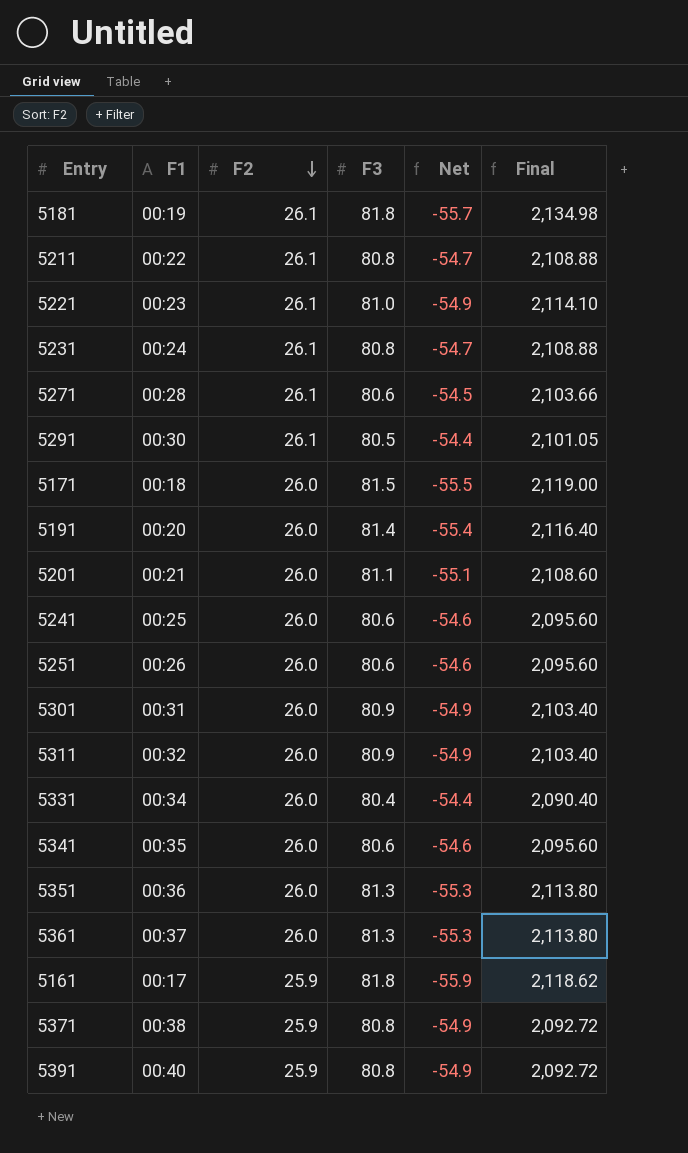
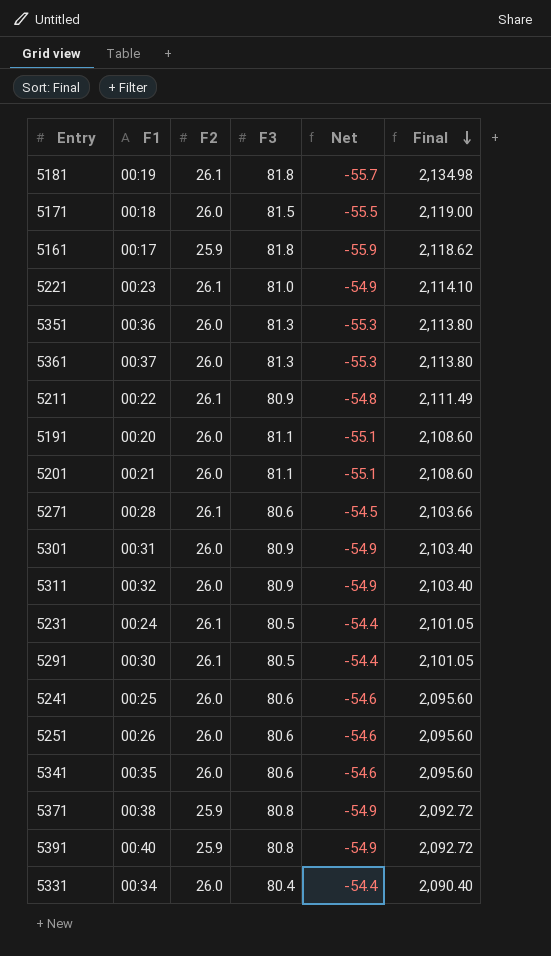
row order: F2 descending -> Final descending
5211 | F3: 80.8 -> 80.9
5211 | Net: -54.7 -> -54.8
5211 | Final: 2,108.88 -> 2,111.49
5191 | F3: 81.4 -> 81.1
5191 | Net: -55.4 -> -55.1
5191 | Final: 2,116.40 -> 2,108.60
5231 | F3: 80.8 -> 80.5
5231 | Net: -54.7 -> -54.4
5231 | Final: 2,108.88 -> 2,101.05

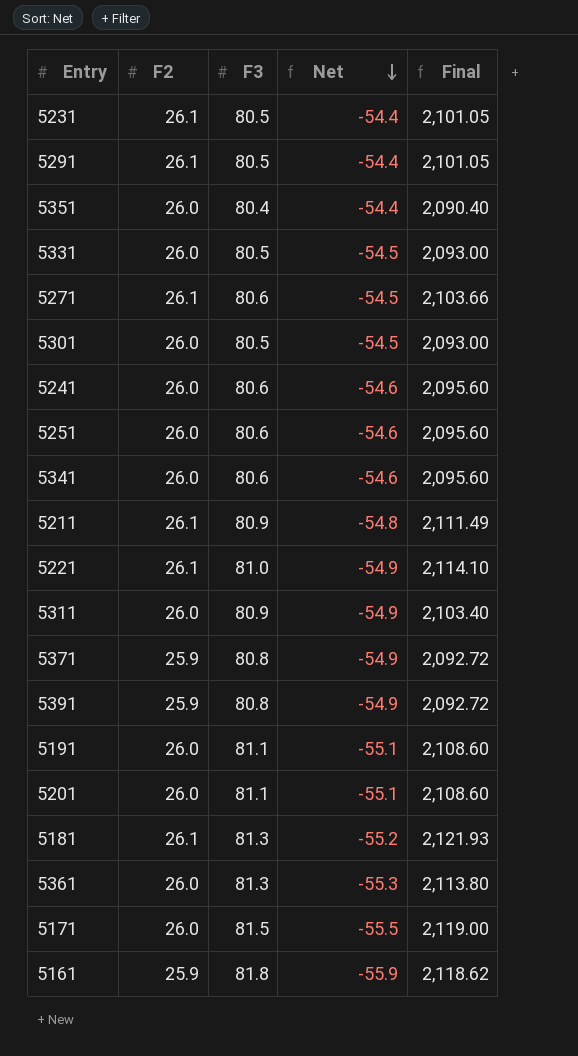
row order: Final descending -> Net descending
column F1 | position: 2 -> none
5351 | F3: 81.3 -> 80.4
5351 | Net: -55.3 -> -54.4
5351 | Final: 2,113.80 -> 2,090.40
5331 | F3: 80.4 -> 80.5
5331 | Net: -54.4 -> -54.5
5331 | Final: 2,090.40 -> 2,093.00
5301 | F3: 80.9 -> 80.5
5301 | Net: -54.9 -> -54.5
5301 | Final: 2,103.40 -> 2,093.00
5181 | F3: 81.8 -> 81.3
5181 | Net: -55.7 -> -55.2
5181 | Final: 2,134.98 -> 2,121.93

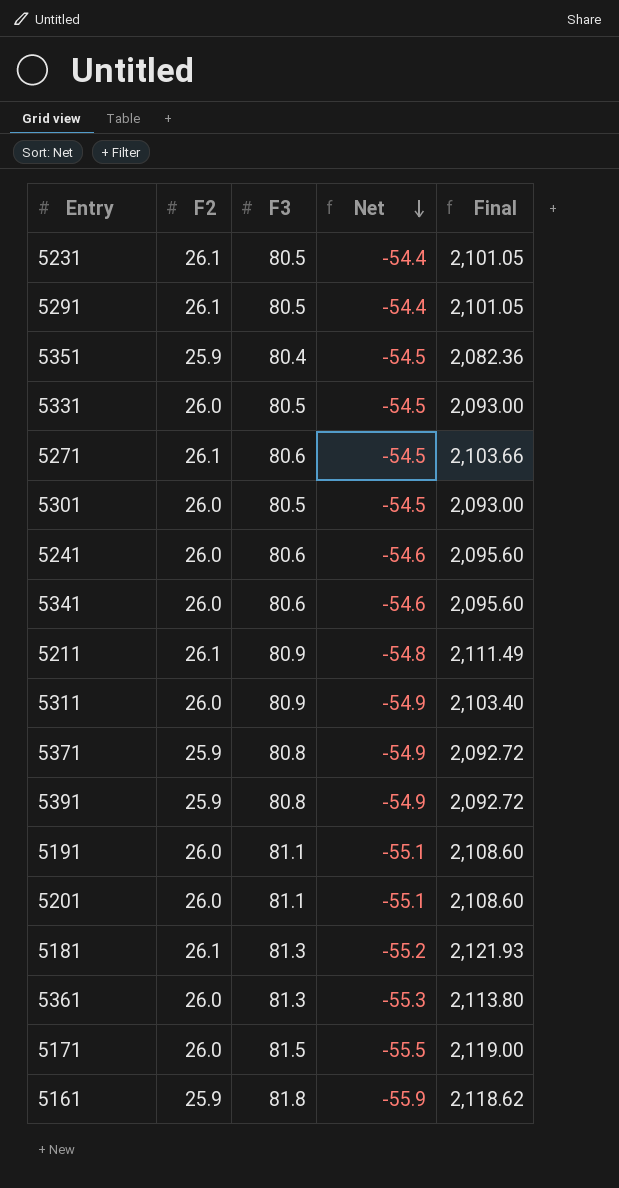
row 5251: 26.0 | 80.6 | -54.6 | 2,095.60 -> none
row 5221: 26.1 | 81.0 | -54.9 | 2,114.10 -> none
5351 | F2: 26.0 -> 25.9
5351 | Net: -54.4 -> -54.5
5351 | Final: 2,090.40 -> 2,082.36

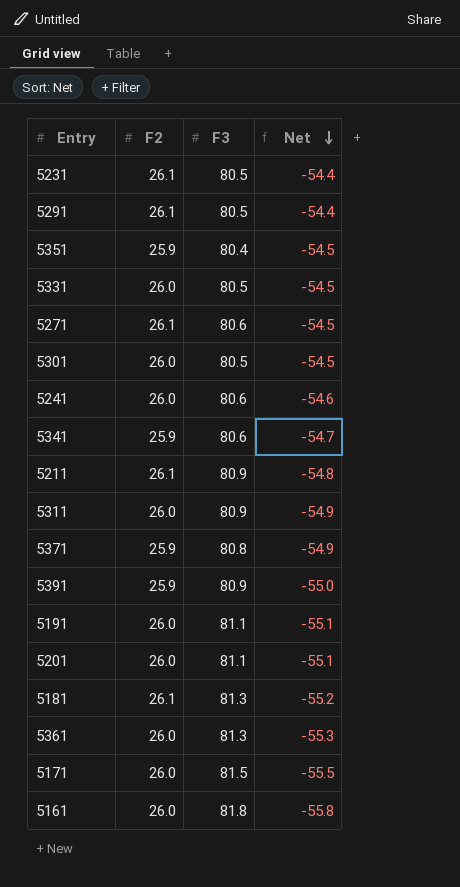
column Final | formula: [F2] * [F3] -> none
5341 | F2: 26.0 -> 25.9
5341 | Net: -54.6 -> -54.7
5391 | F3: 80.8 -> 80.9
5391 | Net: -54.9 -> -55.0
5161 | F2: 25.9 -> 26.0
5161 | Net: -55.9 -> -55.8

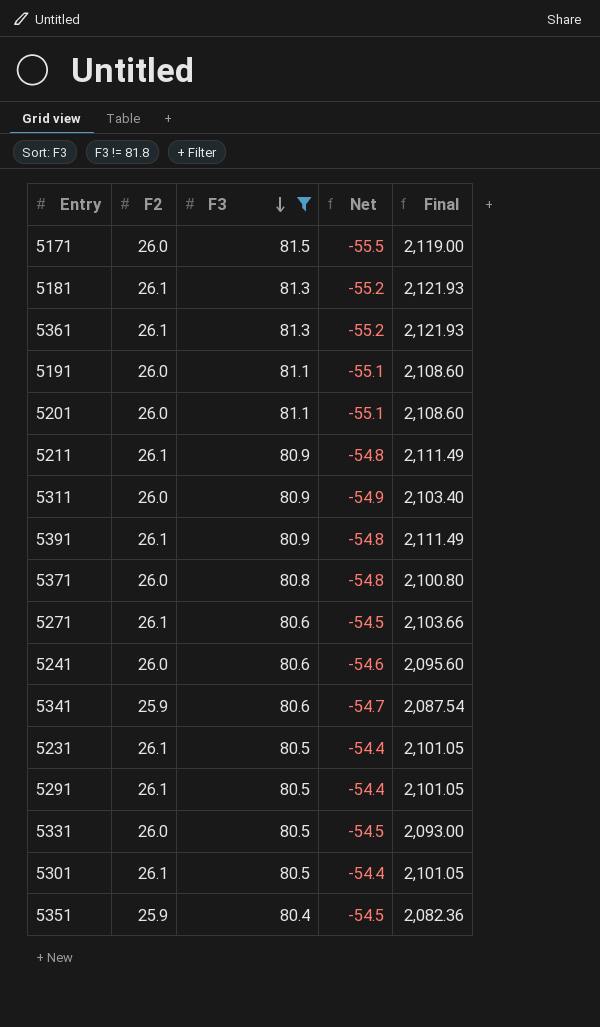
filter: none -> F3 != 81.8
row order: Net descending -> F3 descending
column Final | formula: none -> [F2] * [F3]
5361 | F2: 26.0 -> 26.1
5361 | Net: -55.3 -> -55.2
5391 | F2: 25.9 -> 26.1
5391 | Net: -55.0 -> -54.8
5371 | F2: 25.9 -> 26.0
5371 | Net: -54.9 -> -54.8
5301 | F2: 26.0 -> 26.1
5301 | Net: -54.5 -> -54.4

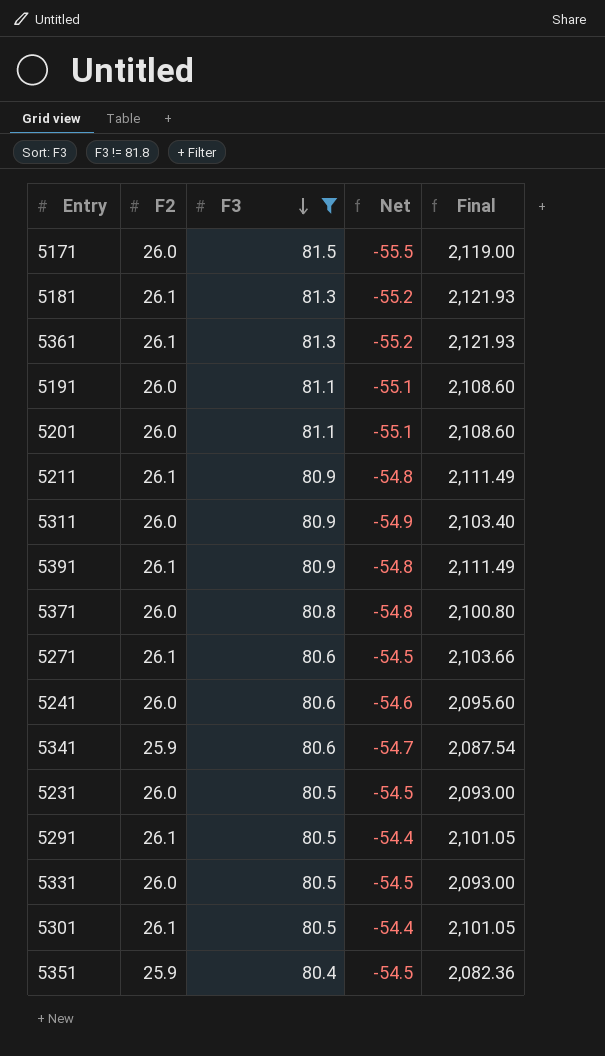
5231 | F2: 26.1 -> 26.0
5231 | Net: -54.4 -> -54.5
5231 | Final: 2,101.05 -> 2,093.00

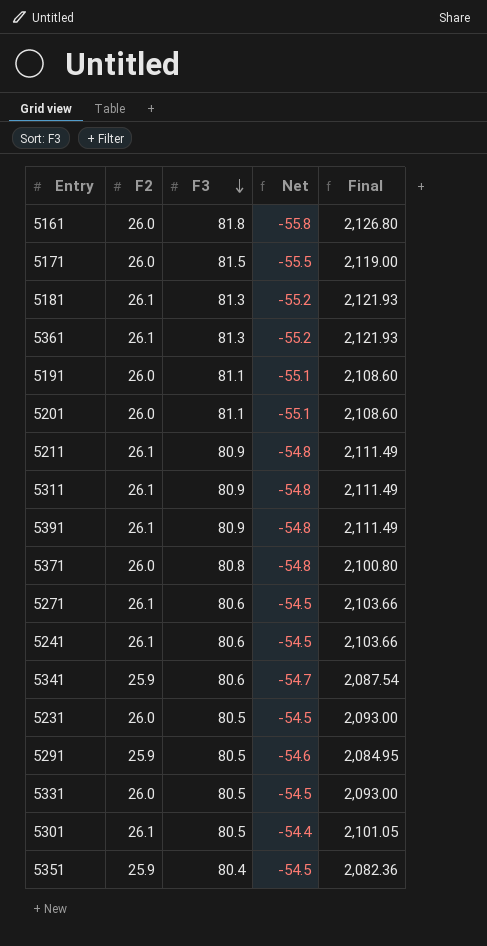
filter: F3 != 81.8 -> none
5311 | F2: 26.0 -> 26.1
5311 | Net: -54.9 -> -54.8
5311 | Final: 2,103.40 -> 2,111.49
5241 | F2: 26.0 -> 26.1
5241 | Net: -54.6 -> -54.5
5241 | Final: 2,095.60 -> 2,103.66
5291 | F2: 26.1 -> 25.9
5291 | Net: -54.4 -> -54.6
5291 | Final: 2,101.05 -> 2,084.95

